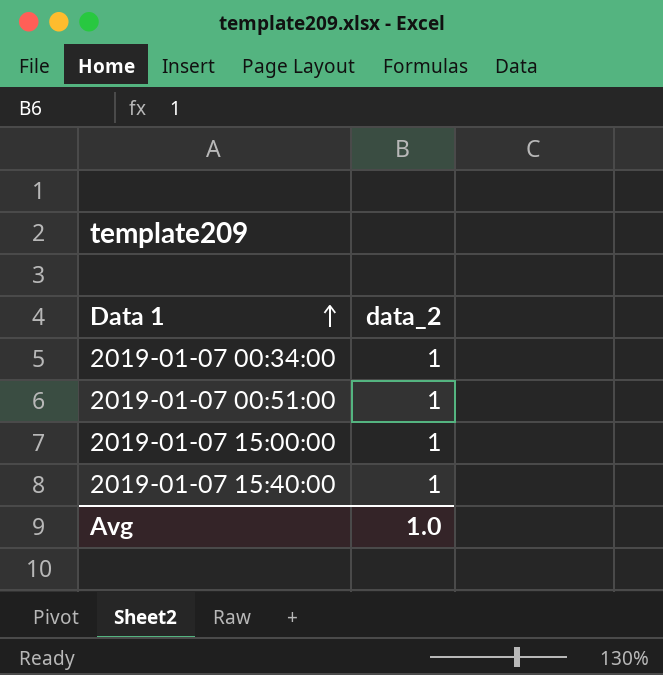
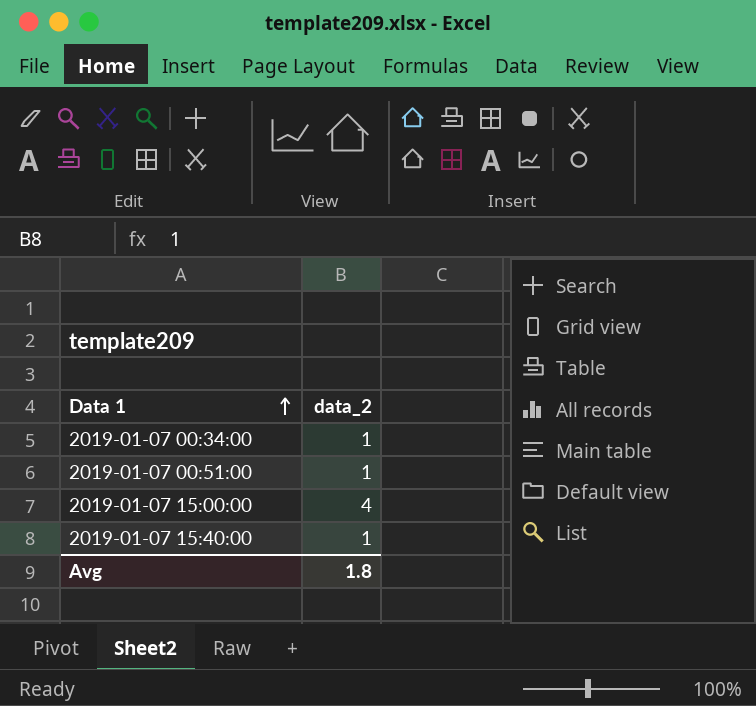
2019-01-07 15:00:00 | data_2: 1 -> 4
Avg | data_2: 1.0 -> 1.8

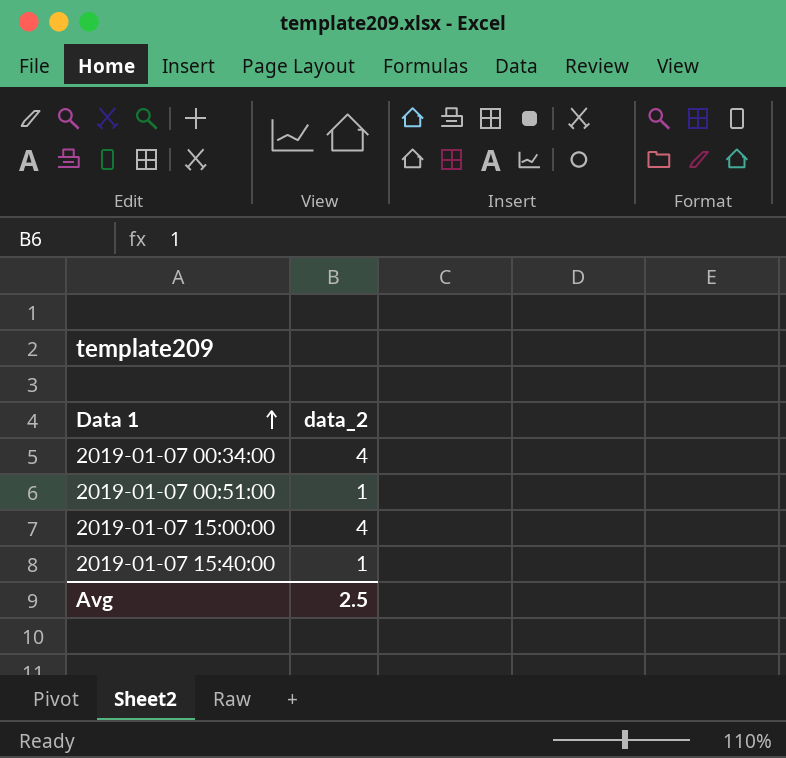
2019-01-07 00:34:00 | data_2: 1 -> 4
Avg | data_2: 1.8 -> 2.5

